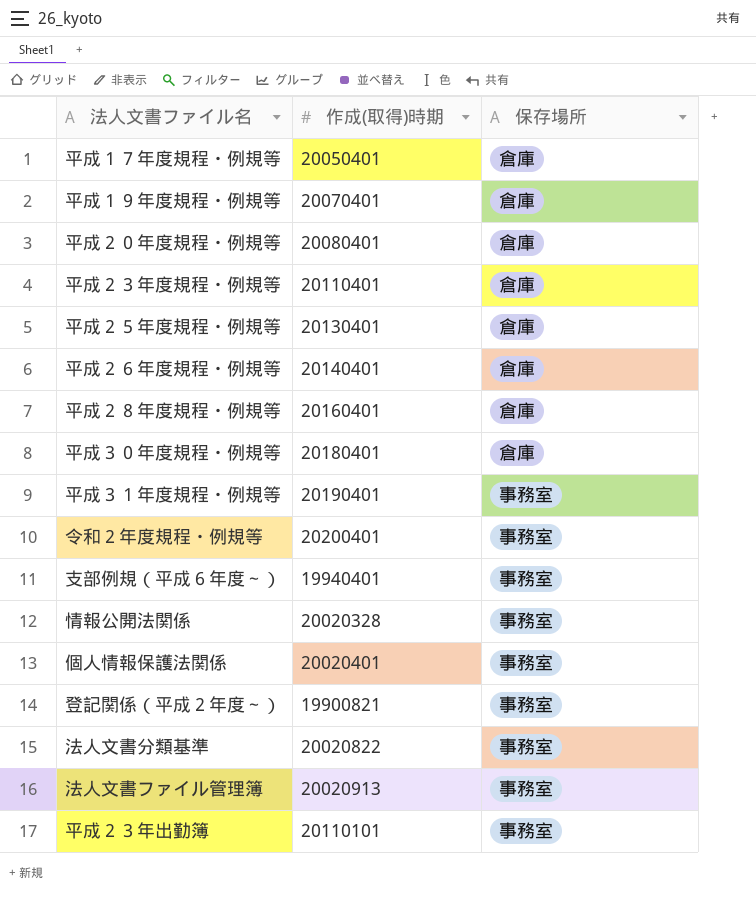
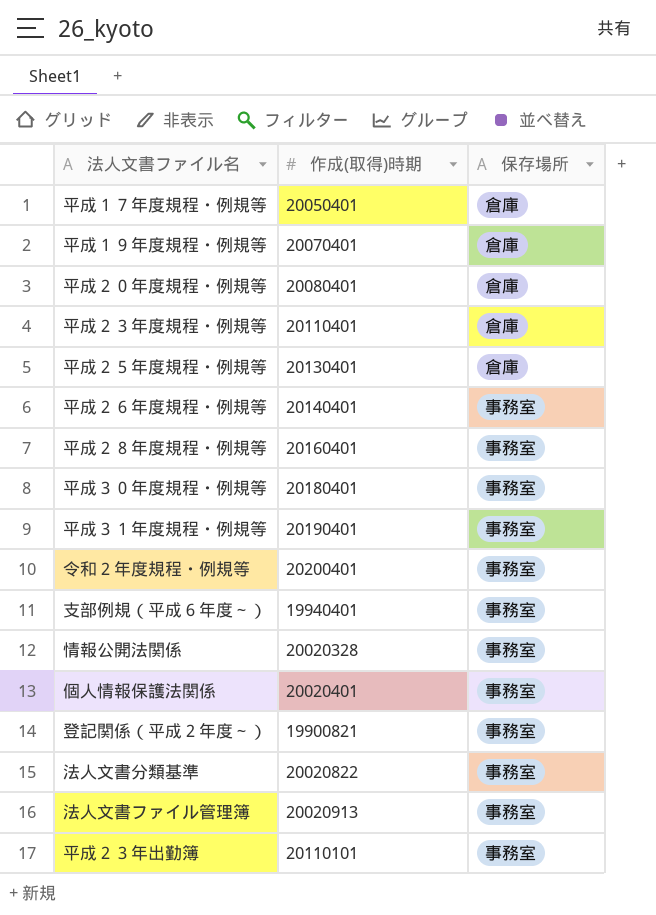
平成２６年度規程・例規等 | 保存場所: 倉庫 -> 事務室
平成２８年度規程・例規等 | 保存場所: 倉庫 -> 事務室
平成３０年度規程・例規等 | 保存場所: 倉庫 -> 事務室

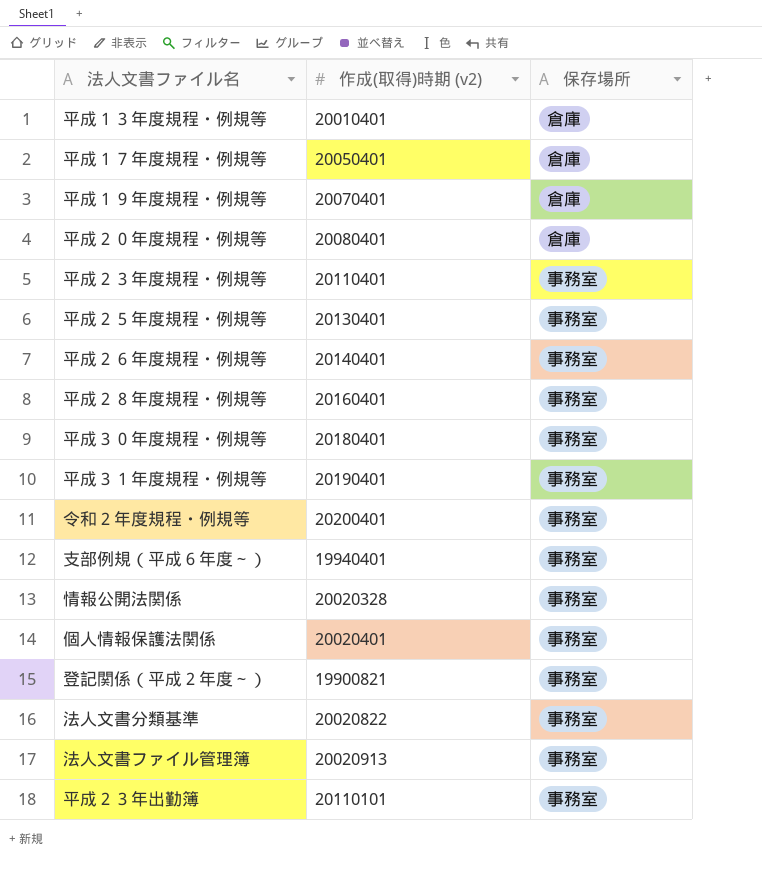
column name: 作成(取得)時期 -> 作成(取得)時期 (v2)
row 平成１３年度規程・例規等: none -> 20010401 | 倉庫
平成２３年度規程・例規等 | 保存場所: 倉庫 -> 事務室
平成２５年度規程・例規等 | 保存場所: 倉庫 -> 事務室

